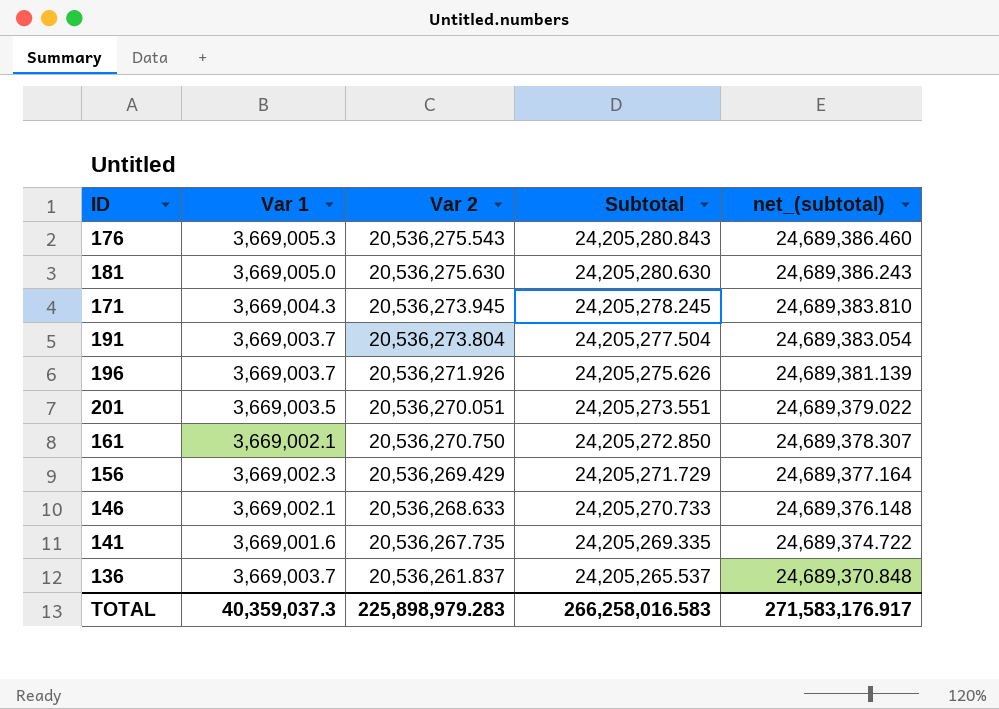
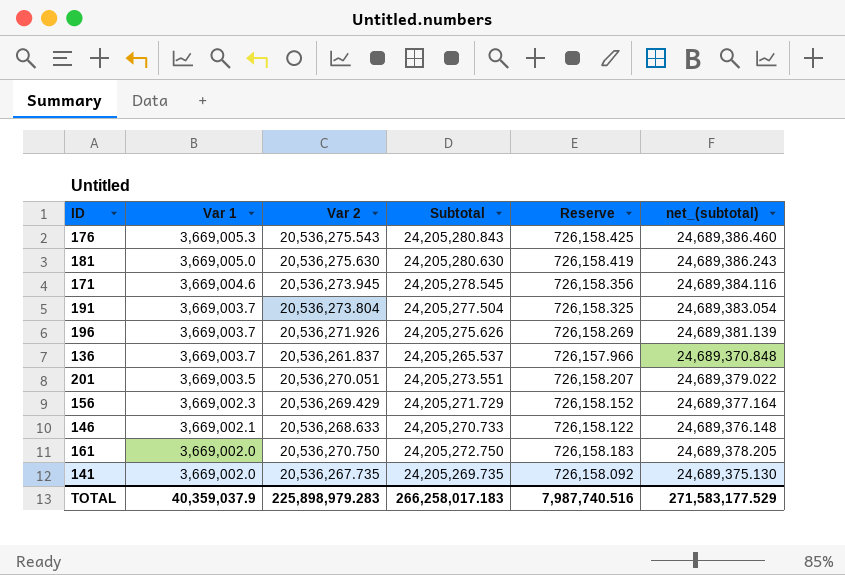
row order: Subtotal descending -> Var 1 descending
column Reserve | formula: none -> [Subtotal] * 0.03
171 | Var 1: 3,669,004.3 -> 3,669,004.6
171 | Subtotal: 24,205,278.245 -> 24,205,278.545
171 | net_(subtotal): 24,689,383.810 -> 24,689,384.116
161 | Var 1: 3,669,002.1 -> 3,669,002.0
161 | Subtotal: 24,205,272.850 -> 24,205,272.750
161 | net_(subtotal): 24,689,378.307 -> 24,689,378.205
141 | Var 1: 3,669,001.6 -> 3,669,002.0
141 | Subtotal: 24,205,269.335 -> 24,205,269.735
141 | net_(subtotal): 24,689,374.722 -> 24,689,375.130
TOTAL | Var 1: 40,359,037.3 -> 40,359,037.9
TOTAL | Subtotal: 266,258,016.583 -> 266,258,017.183
TOTAL | net_(subtotal): 271,583,176.917 -> 271,583,177.529

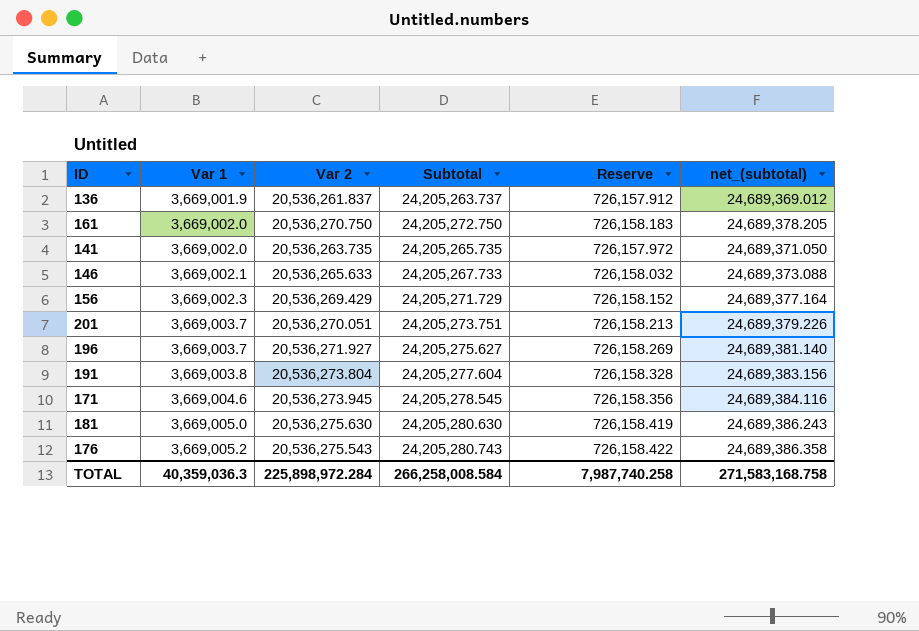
row order: Var 1 descending -> Var 1 ascending
136 | Var 1: 3,669,003.7 -> 3,669,001.9
136 | Subtotal: 24,205,265.537 -> 24,205,263.737
136 | Reserve: 726,157.966 -> 726,157.912
136 | net_(subtotal): 24,689,370.848 -> 24,689,369.012
141 | Var 2: 20,536,267.735 -> 20,536,263.735
141 | Subtotal: 24,205,269.735 -> 24,205,265.735
141 | Reserve: 726,158.092 -> 726,157.972
141 | net_(subtotal): 24,689,375.130 -> 24,689,371.050
146 | Var 2: 20,536,268.633 -> 20,536,265.633
146 | Subtotal: 24,205,270.733 -> 24,205,267.733
146 | Reserve: 726,158.122 -> 726,158.032
146 | net_(subtotal): 24,689,376.148 -> 24,689,373.088
201 | Var 1: 3,669,003.5 -> 3,669,003.7
201 | Subtotal: 24,205,273.551 -> 24,205,273.751
201 | Reserve: 726,158.207 -> 726,158.213
201 | net_(subtotal): 24,689,379.022 -> 24,689,379.226
196 | Var 2: 20,536,271.926 -> 20,536,271.927
196 | Subtotal: 24,205,275.626 -> 24,205,275.627
196 | net_(subtotal): 24,689,381.139 -> 24,689,381.140
191 | Var 1: 3,669,003.7 -> 3,669,003.8
191 | Subtotal: 24,205,277.504 -> 24,205,277.604
191 | Reserve: 726,158.325 -> 726,158.328
191 | net_(subtotal): 24,689,383.054 -> 24,689,383.156
176 | Var 1: 3,669,005.3 -> 3,669,005.2
176 | Subtotal: 24,205,280.843 -> 24,205,280.743
176 | Reserve: 726,158.425 -> 726,158.422
176 | net_(subtotal): 24,689,386.460 -> 24,689,386.358
TOTAL | Var 1: 40,359,037.9 -> 40,359,036.3
TOTAL | Var 2: 225,898,979.283 -> 225,898,972.284
TOTAL | Subtotal: 266,258,017.183 -> 266,258,008.584
TOTAL | Reserve: 7,987,740.516 -> 7,987,740.258
TOTAL | net_(subtotal): 271,583,177.529 -> 271,583,168.758

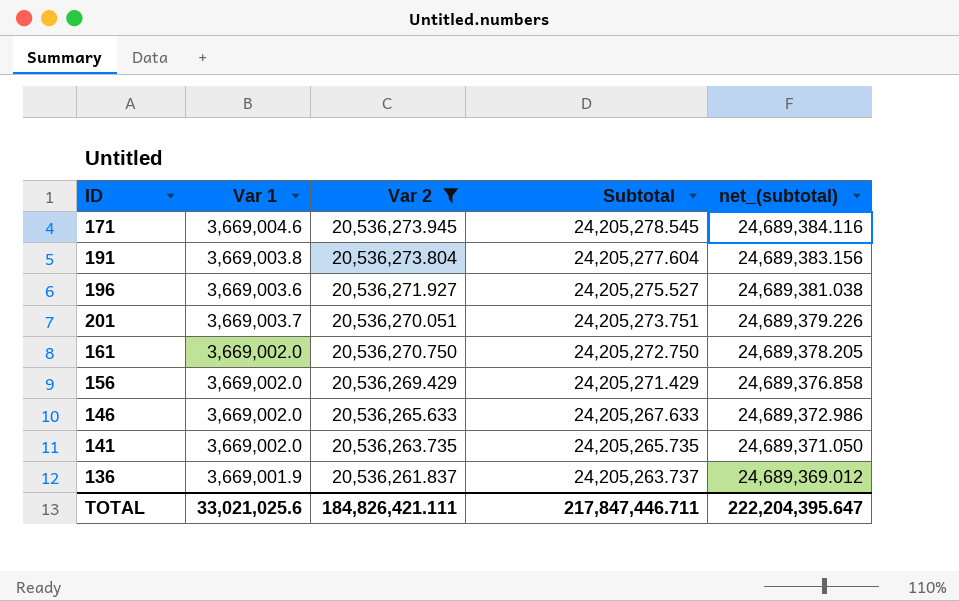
filter: none -> Var 2 <= 20,536,273.945
row order: Var 1 ascending -> Subtotal descending
column Reserve | formula: [Subtotal] * 0.03 -> none
196 | Var 1: 3,669,003.7 -> 3,669,003.6
196 | Subtotal: 24,205,275.627 -> 24,205,275.527
196 | net_(subtotal): 24,689,381.140 -> 24,689,381.038
156 | Var 1: 3,669,002.3 -> 3,669,002.0
156 | Subtotal: 24,205,271.729 -> 24,205,271.429
156 | net_(subtotal): 24,689,377.164 -> 24,689,376.858
146 | Var 1: 3,669,002.1 -> 3,669,002.0
146 | Subtotal: 24,205,267.733 -> 24,205,267.633
146 | net_(subtotal): 24,689,373.088 -> 24,689,372.986
TOTAL | Var 1: 40,359,036.3 -> 33,021,025.6
TOTAL | Var 2: 225,898,972.284 -> 184,826,421.111
TOTAL | Subtotal: 266,258,008.584 -> 217,847,446.711
TOTAL | net_(subtotal): 271,583,168.758 -> 222,204,395.647

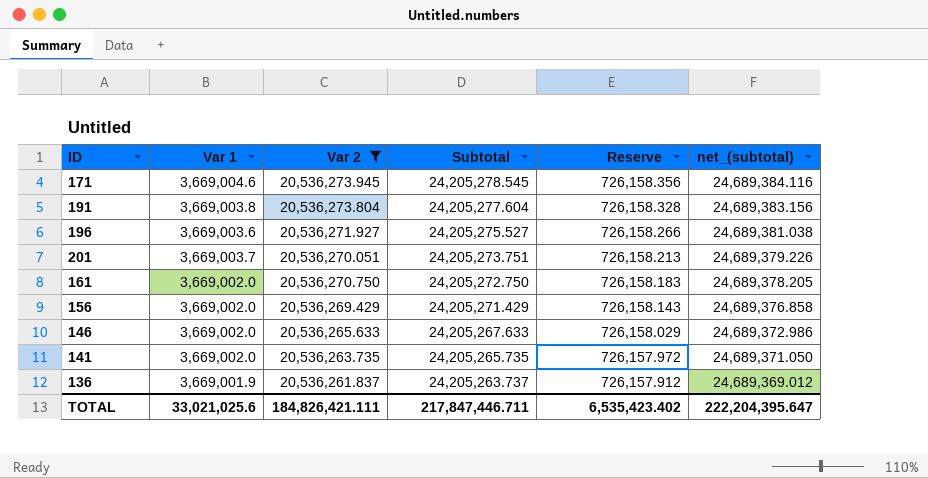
column Reserve | formula: none -> [Subtotal] * 0.03

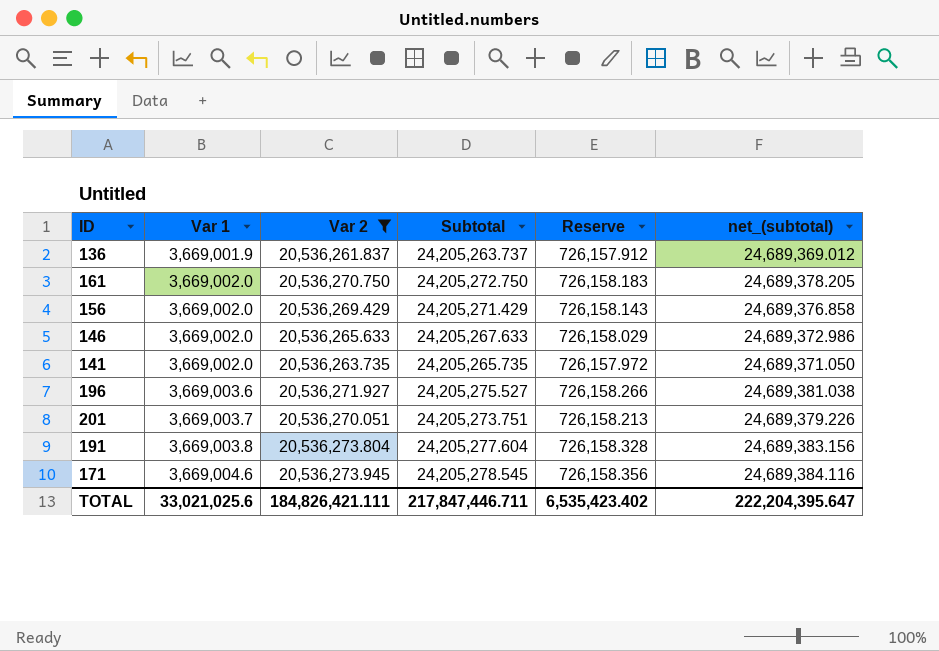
row order: Subtotal descending -> Var 1 ascending

